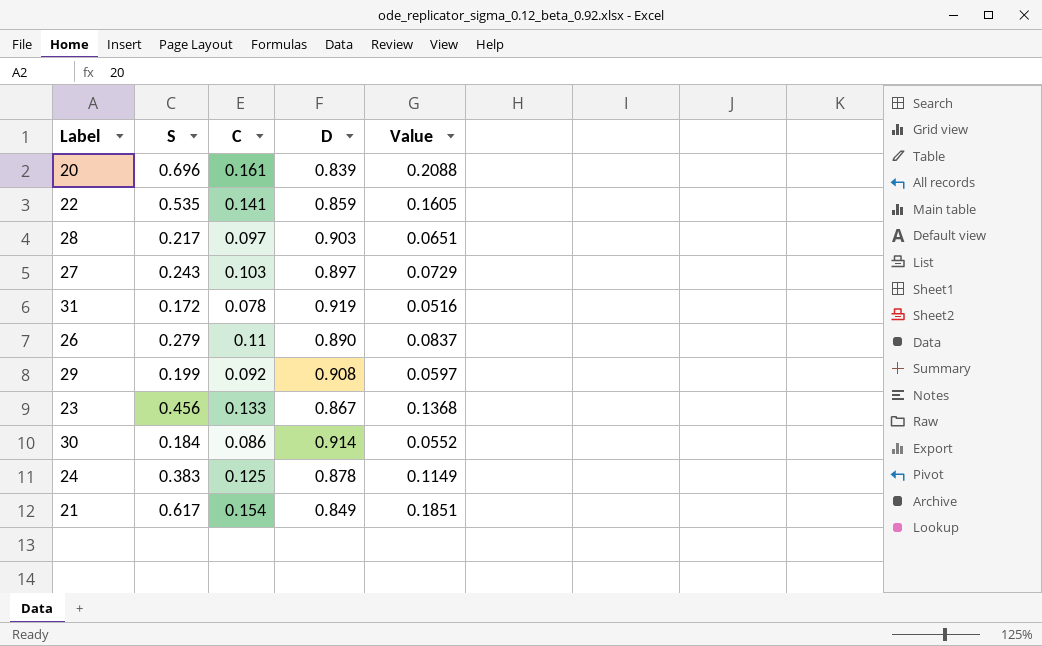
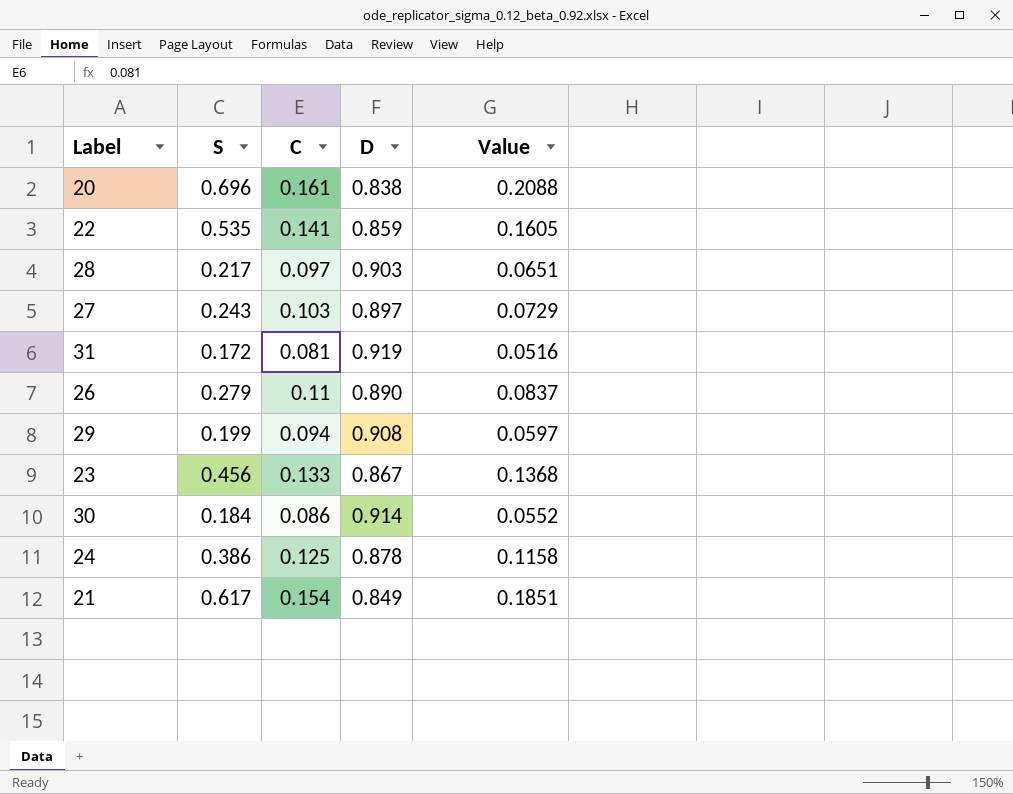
20 | D: 0.839 -> 0.838
31 | C: 0.078 -> 0.081
29 | C: 0.092 -> 0.094
24 | S: 0.383 -> 0.386
24 | Value: 0.1149 -> 0.1158

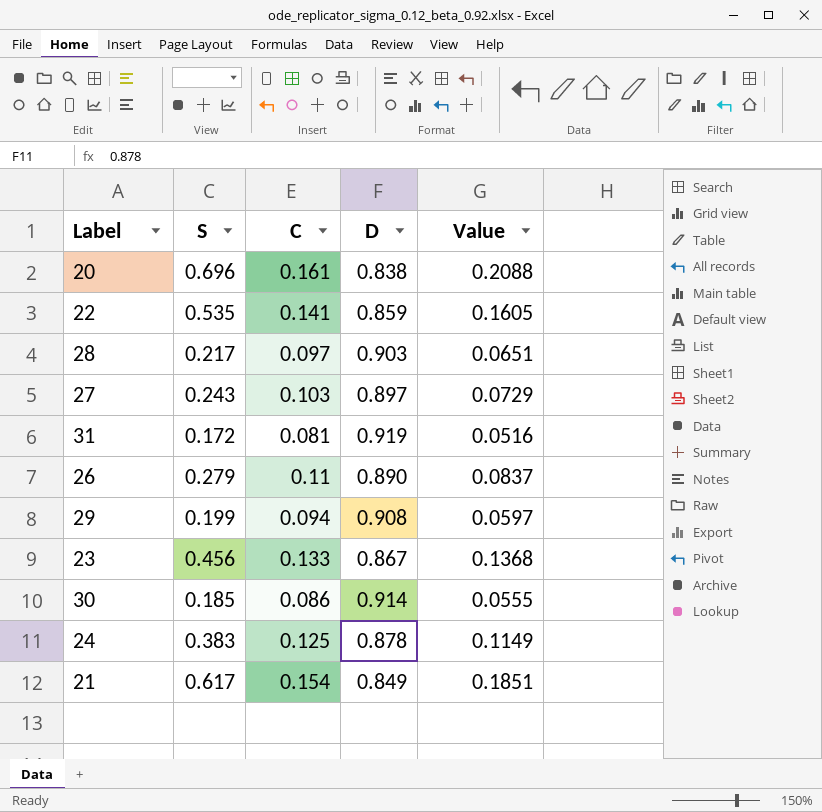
30 | S: 0.184 -> 0.185
30 | Value: 0.0552 -> 0.0555
24 | S: 0.386 -> 0.383
24 | Value: 0.1158 -> 0.1149

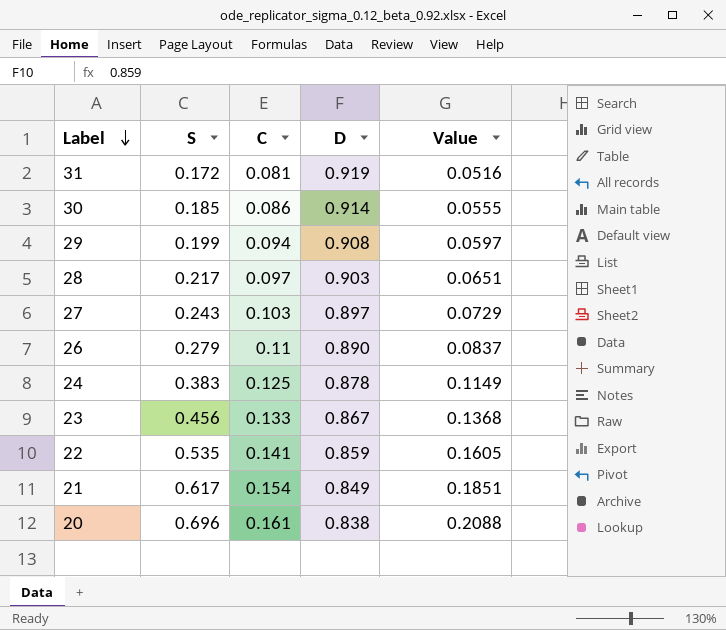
row order: none -> Label descending

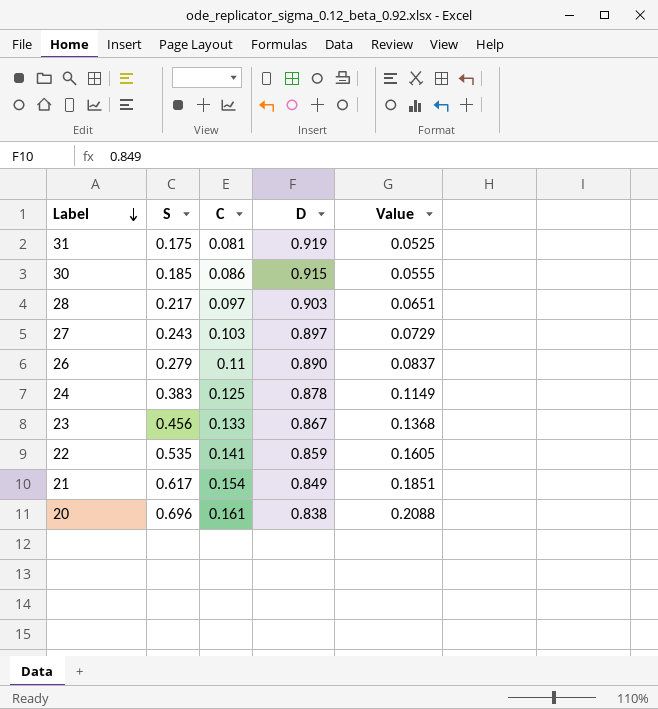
row 29: 0.199 | 0.094 | 0.908 | 0.0597 -> none
31 | S: 0.172 -> 0.175
31 | Value: 0.0516 -> 0.0525
30 | D: 0.914 -> 0.915

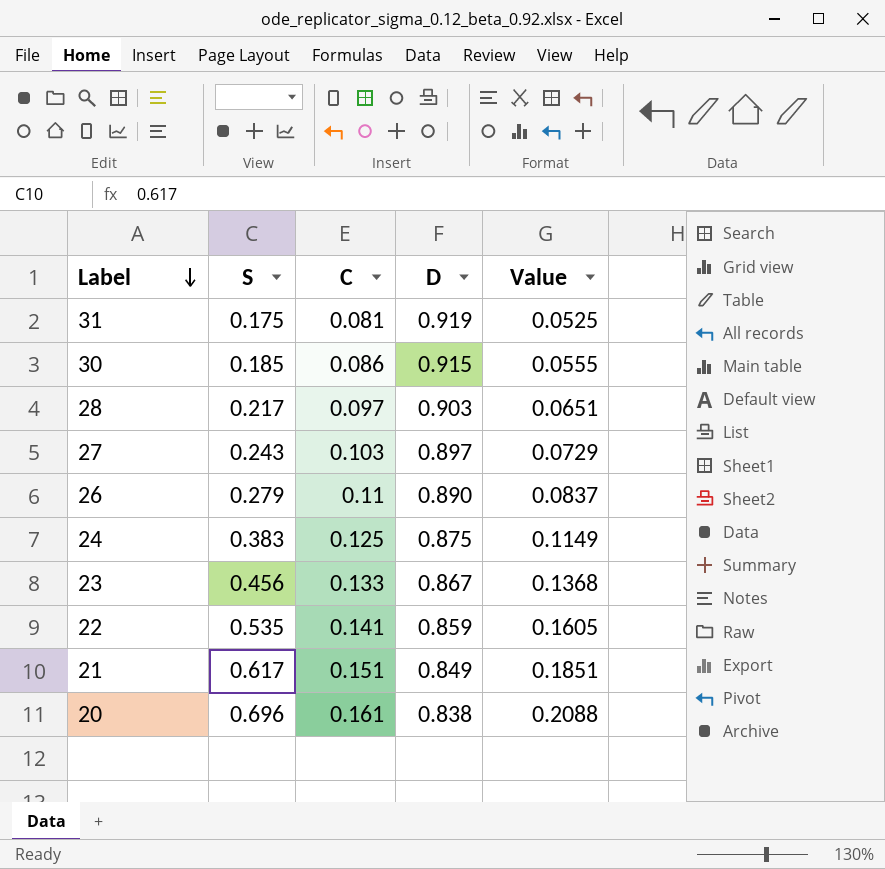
24 | D: 0.878 -> 0.875
21 | C: 0.154 -> 0.151

